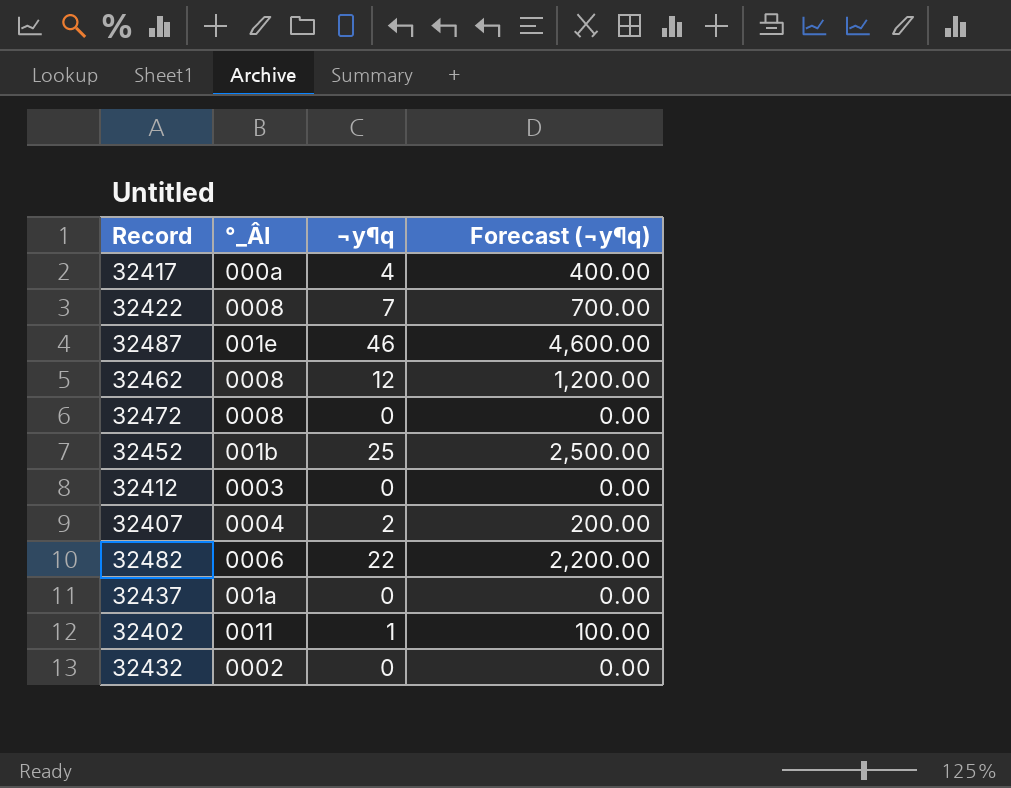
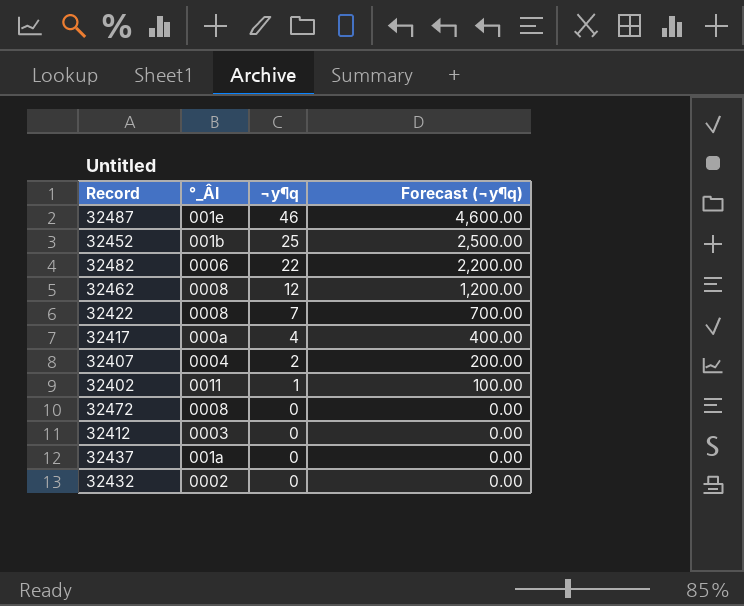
row order: none -> ¬y¶q descending

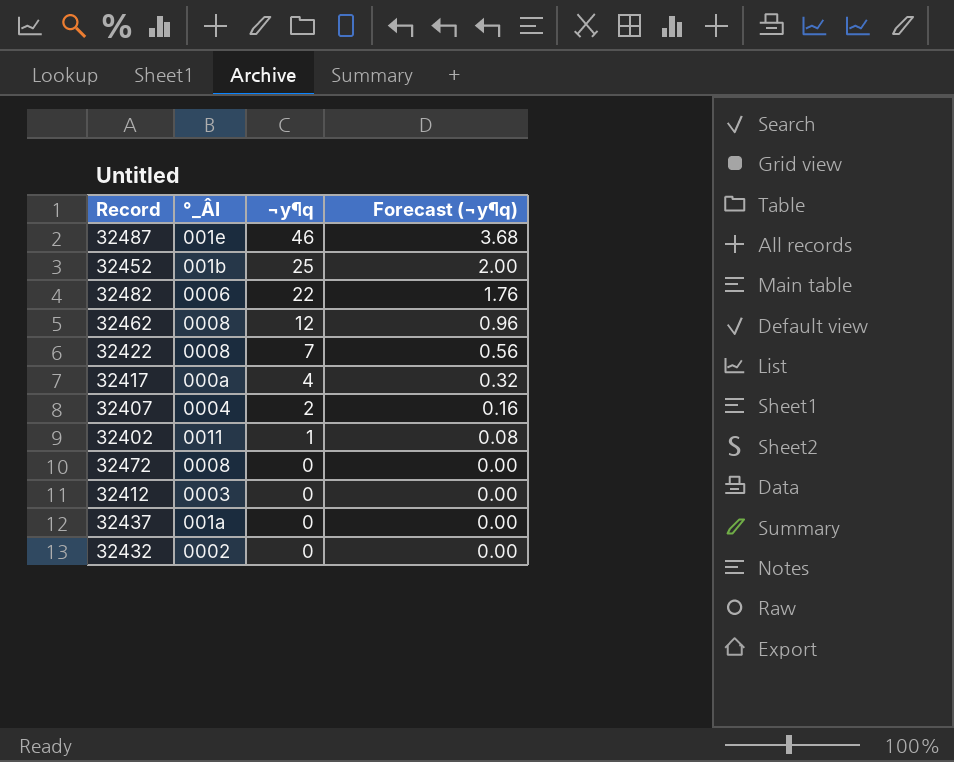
column Forecast (¬y¶q) | formula: [¬y¶q] * 100 -> [¬y¶q] * 0.08

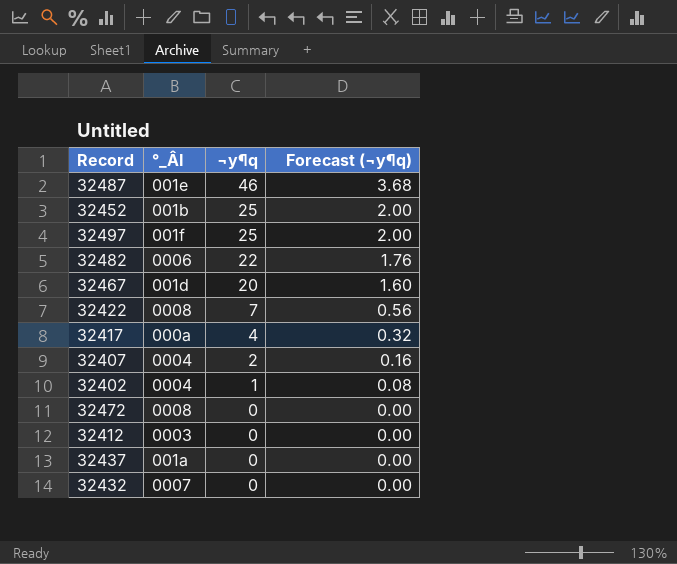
row 32462: 0008 | 12 | 0.96 -> none
row 32497: none -> 001f | 25 | 2.00
row 32467: none -> 001d | 20 | 1.60
32402 | °_ÂI: 0011 -> 0004
32432 | °_ÂI: 0002 -> 0007

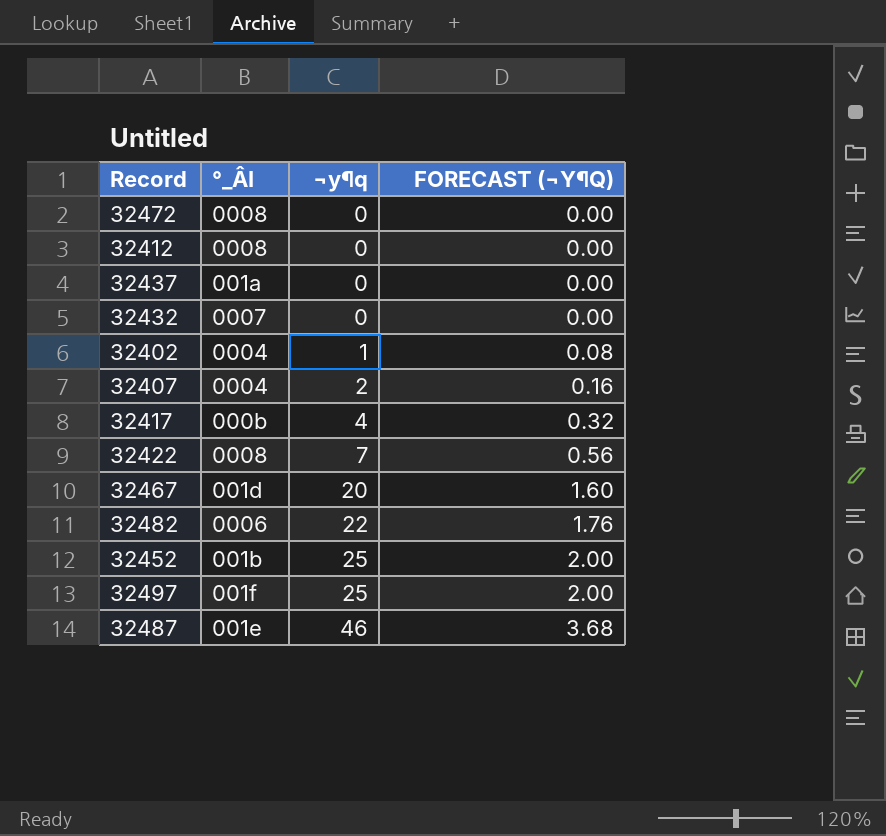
row order: ¬y¶q descending -> ¬y¶q ascending
column name: Forecast (¬y¶q) -> FORECAST (¬Y¶Q)
32412 | °_ÂI: 0003 -> 0008
32417 | °_ÂI: 000a -> 000b

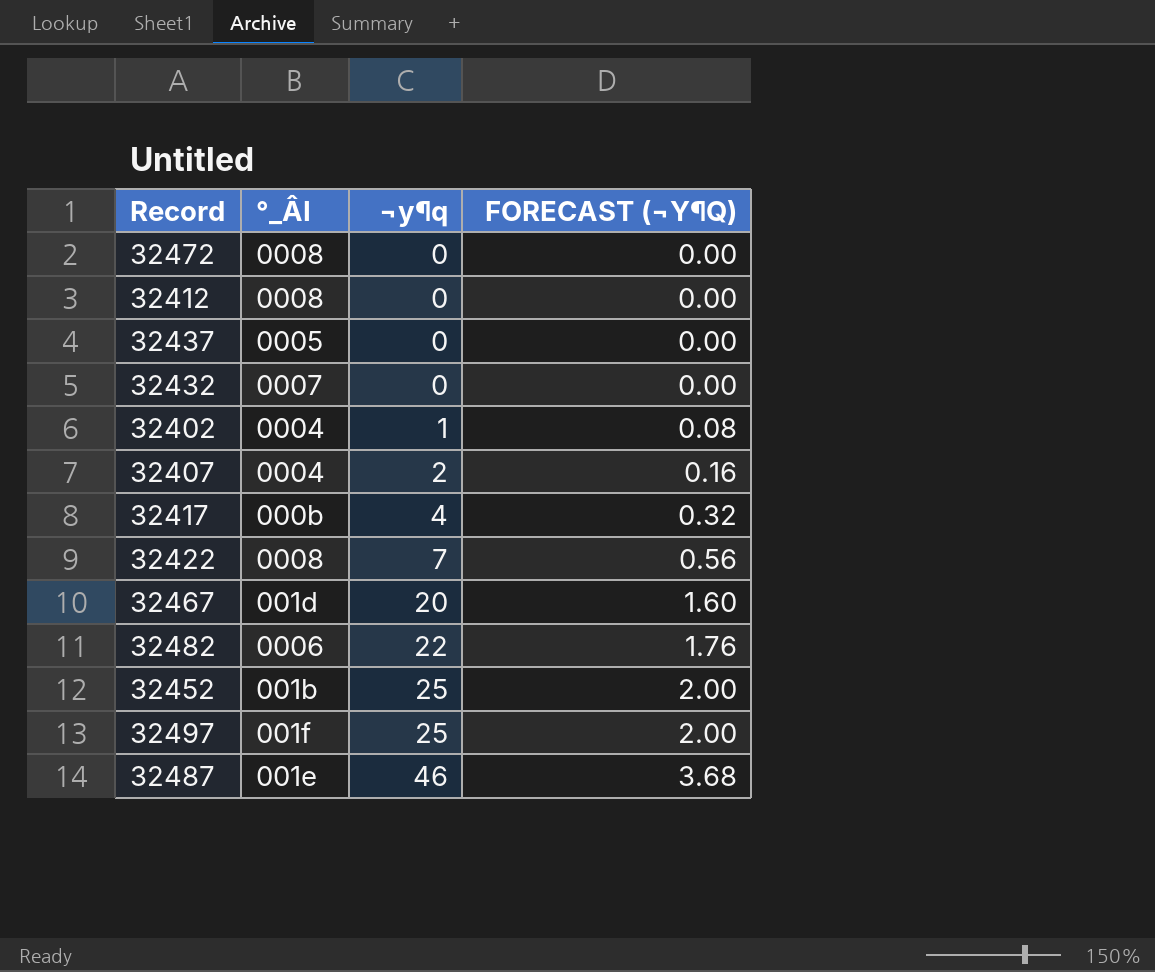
32437 | °_ÂI: 001a -> 0005

